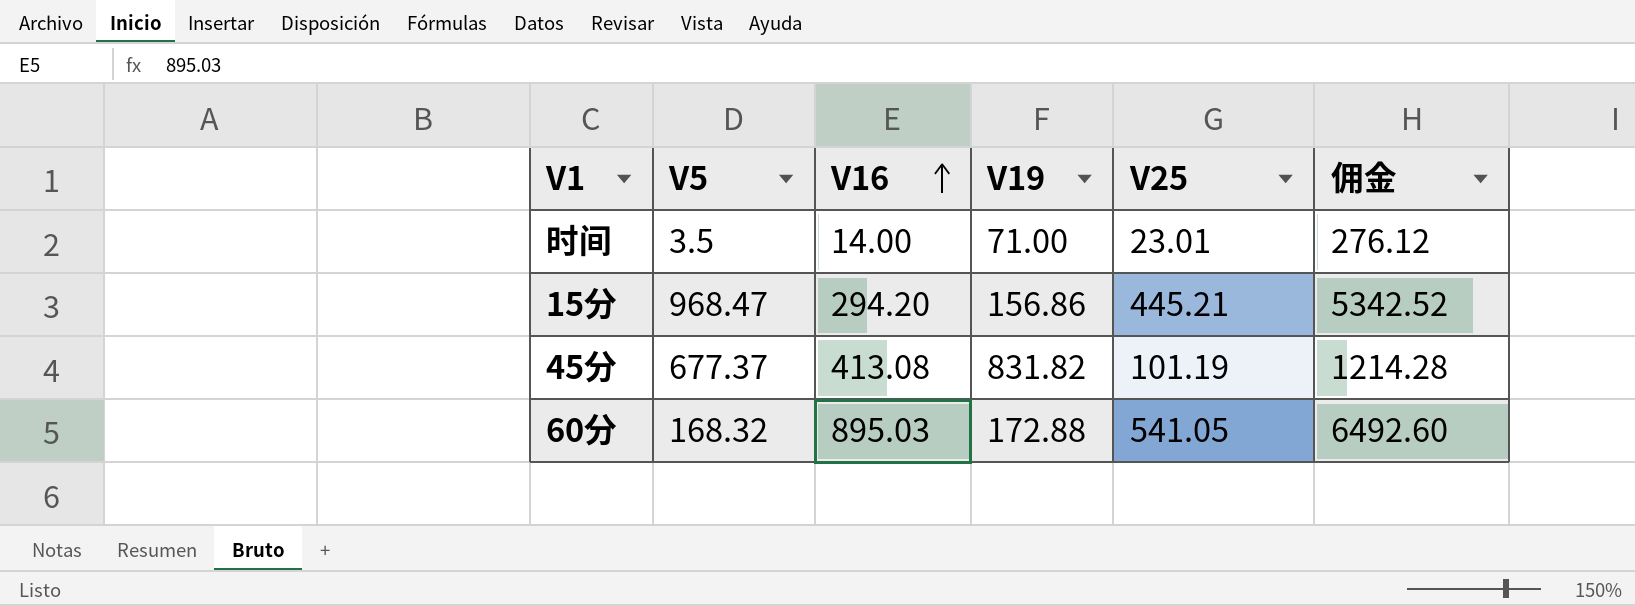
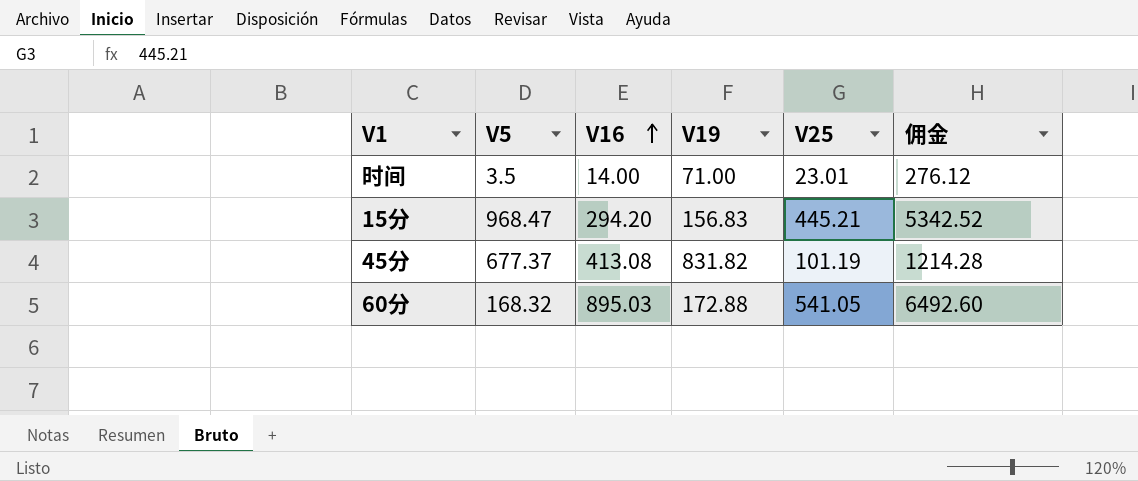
15分 | V19: 156.86 -> 156.83

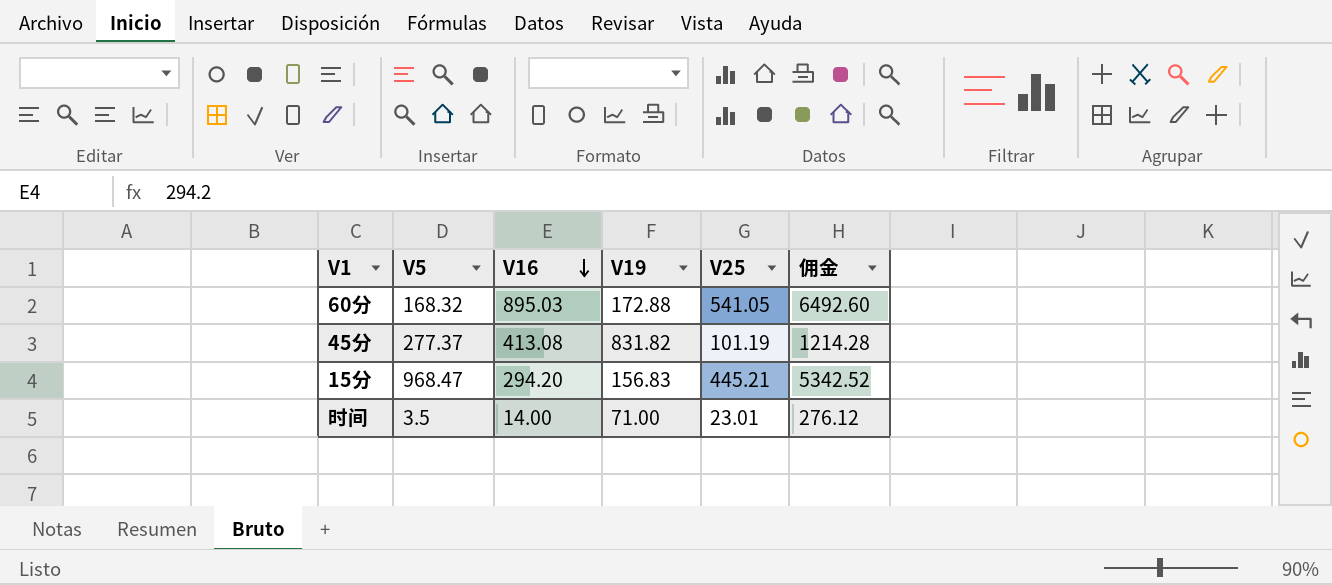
row order: V16 ascending -> V16 descending
45分 | V5: 677.37 -> 277.37

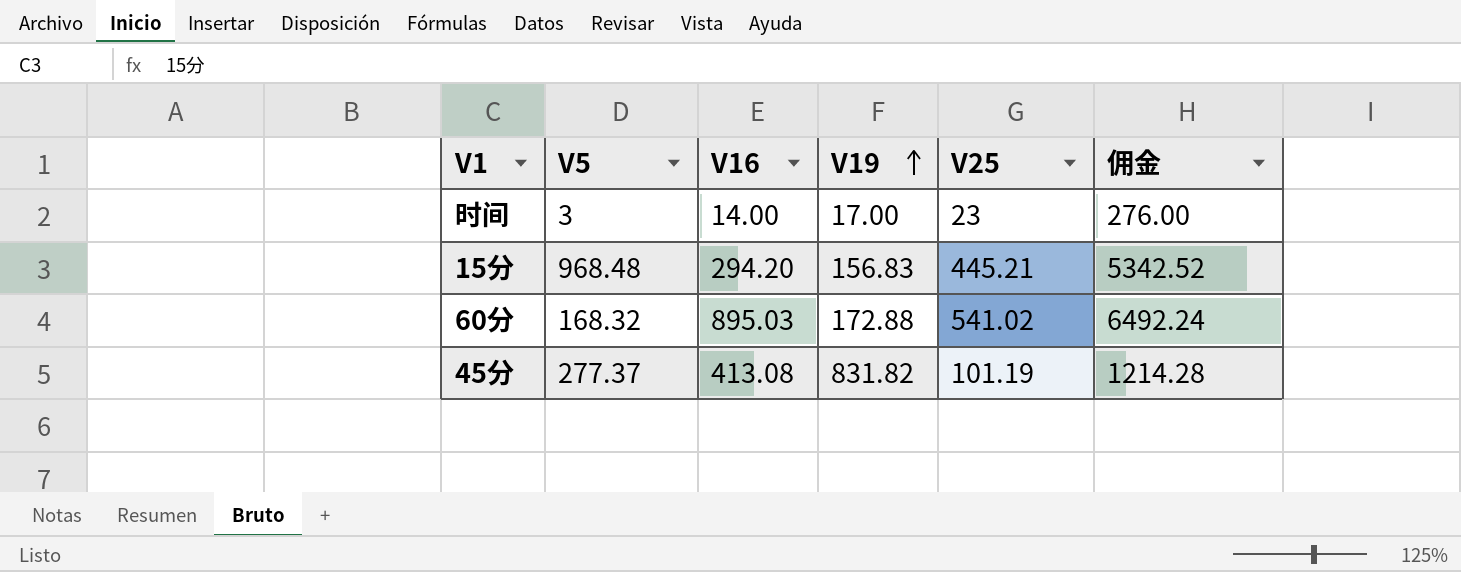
row order: V16 descending -> V19 ascending
时间 | V5: 3.5 -> 3
时间 | V19: 71.00 -> 17.00
时间 | V25: 23.01 -> 23
时间 | 佣金: 276.12 -> 276.00
15分 | V5: 968.47 -> 968.48
60分 | V25: 541.05 -> 541.02
60分 | 佣金: 6492.60 -> 6492.24

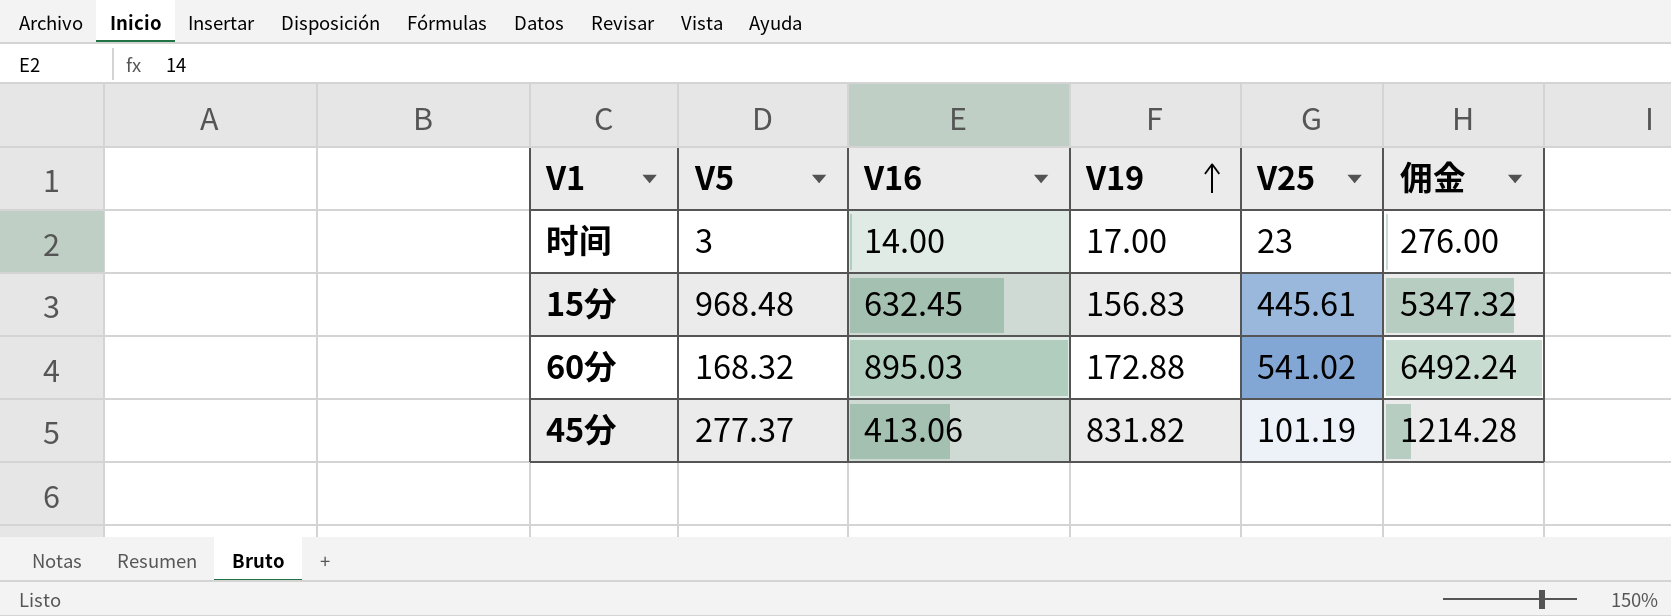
15分 | V16: 294.20 -> 632.45
15分 | V25: 445.21 -> 445.61
15分 | 佣金: 5342.52 -> 5347.32
45分 | V16: 413.08 -> 413.06

